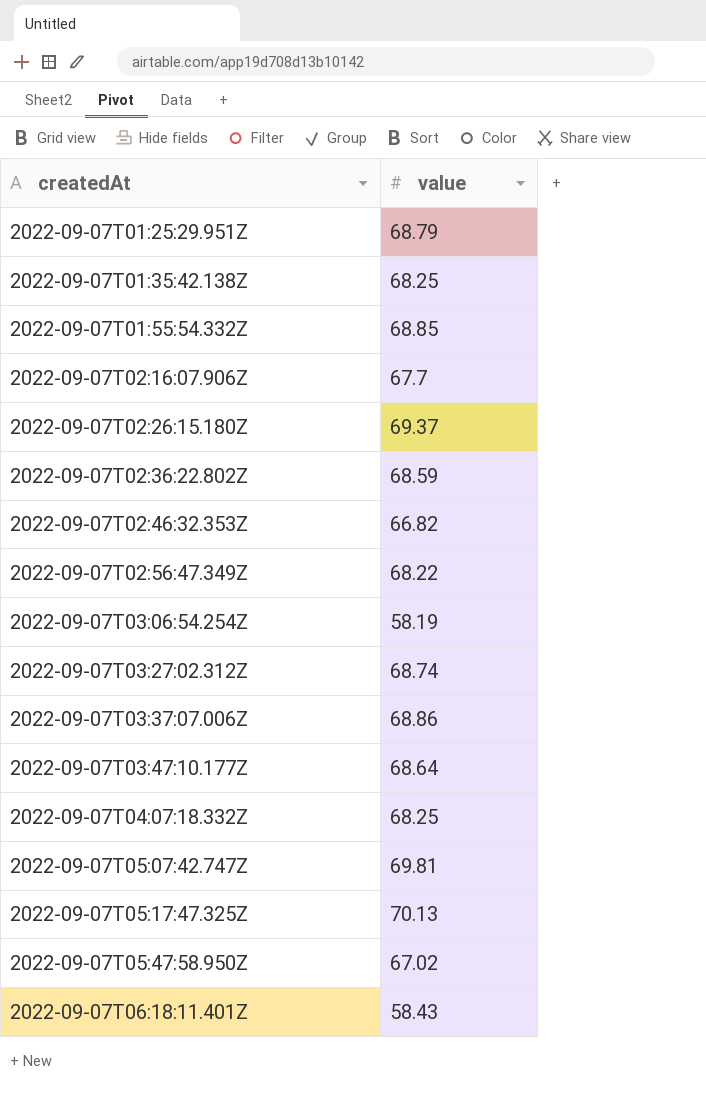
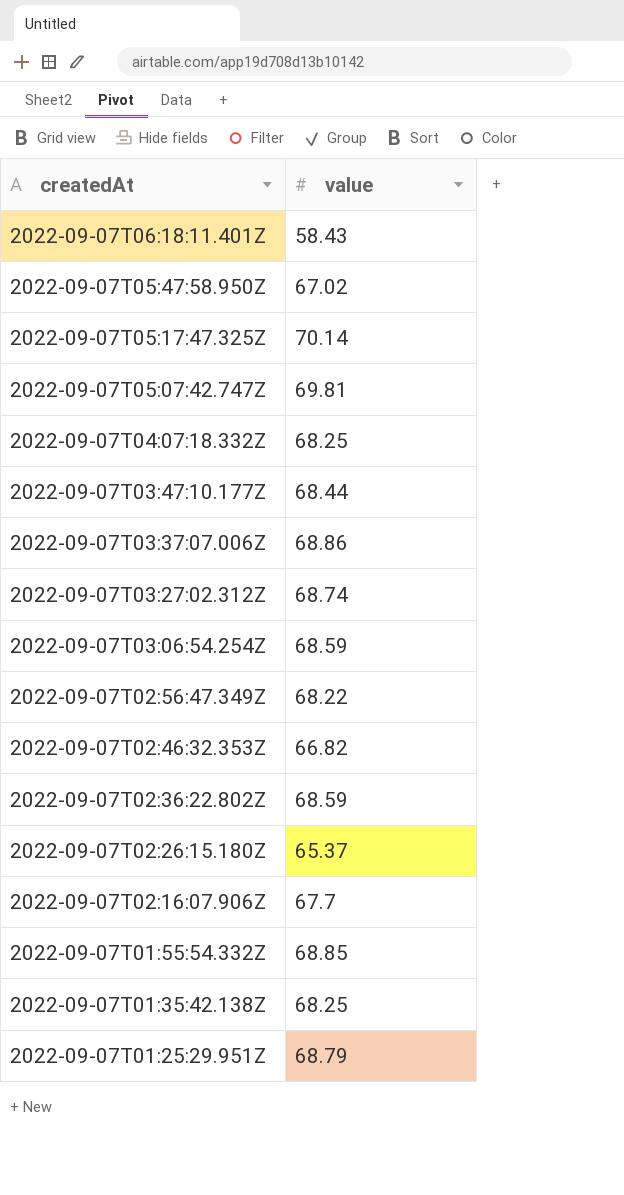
row order: createdAt ascending -> createdAt descending
2022-09-07T05:17:47.325Z | value: 70.13 -> 70.14
2022-09-07T03:47:10.177Z | value: 68.64 -> 68.44
2022-09-07T03:06:54.254Z | value: 58.19 -> 68.59
2022-09-07T02:26:15.180Z | value: 69.37 -> 65.37

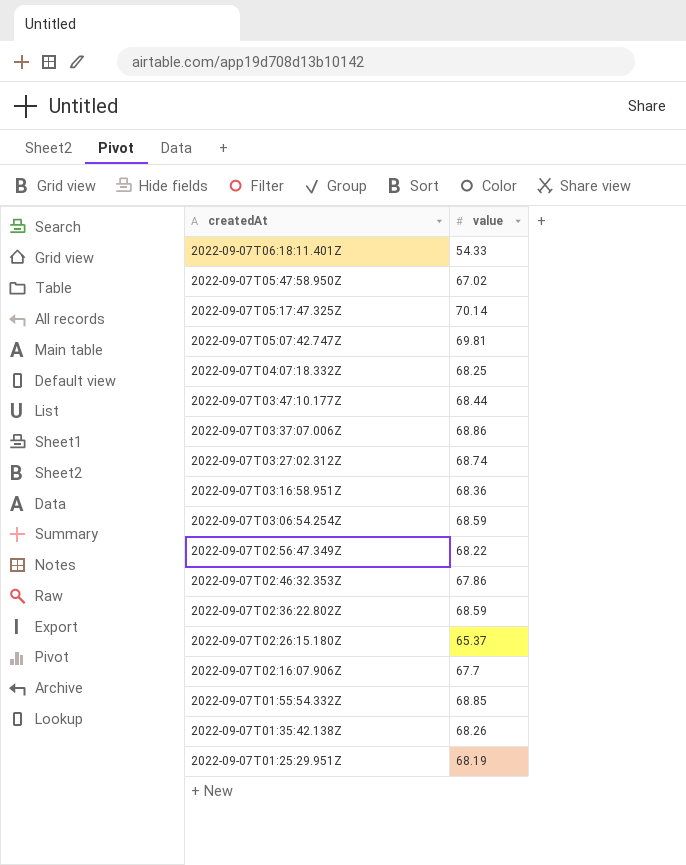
2022-09-07T06:18:11.401Z | value: 58.43 -> 54.33
row 2022-09-07T03:16:58.951Z: none -> 68.36
2022-09-07T02:46:32.353Z | value: 66.82 -> 67.86
2022-09-07T01:35:42.138Z | value: 68.25 -> 68.26
2022-09-07T01:25:29.951Z | value: 68.79 -> 68.19

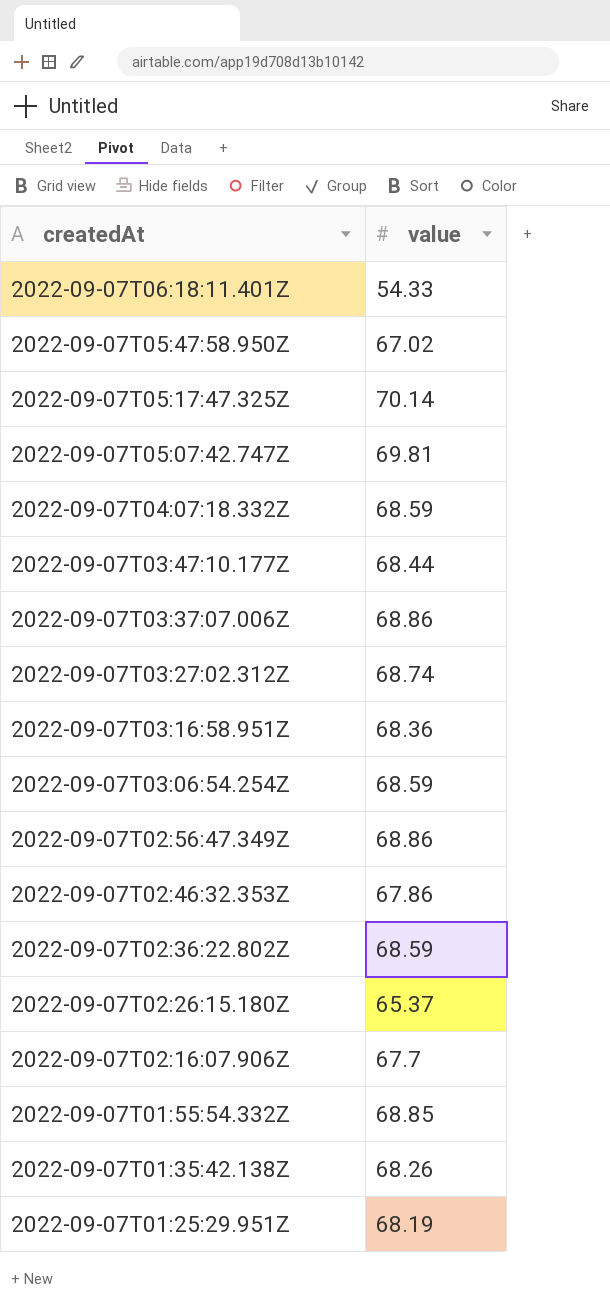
2022-09-07T04:07:18.332Z | value: 68.25 -> 68.59
2022-09-07T02:56:47.349Z | value: 68.22 -> 68.86

